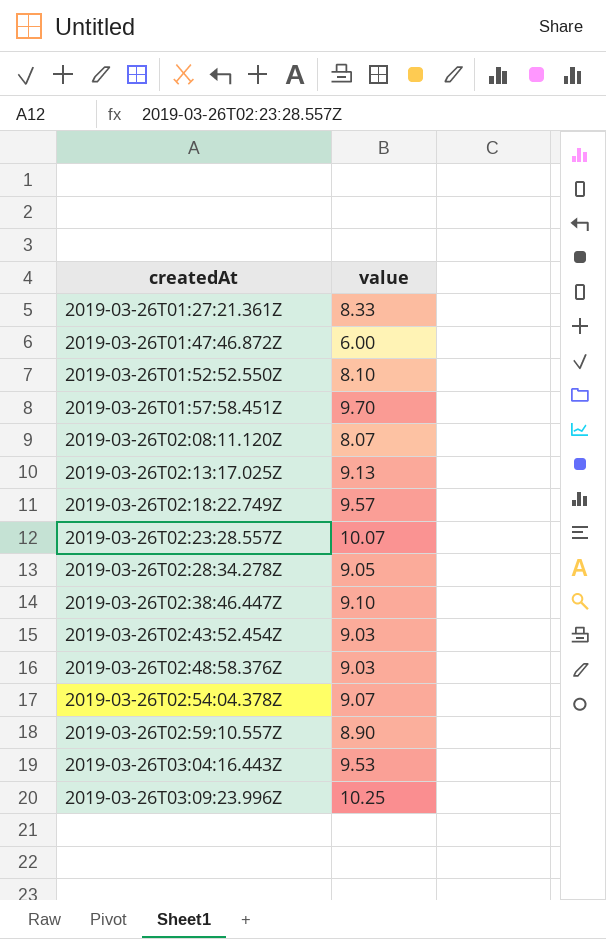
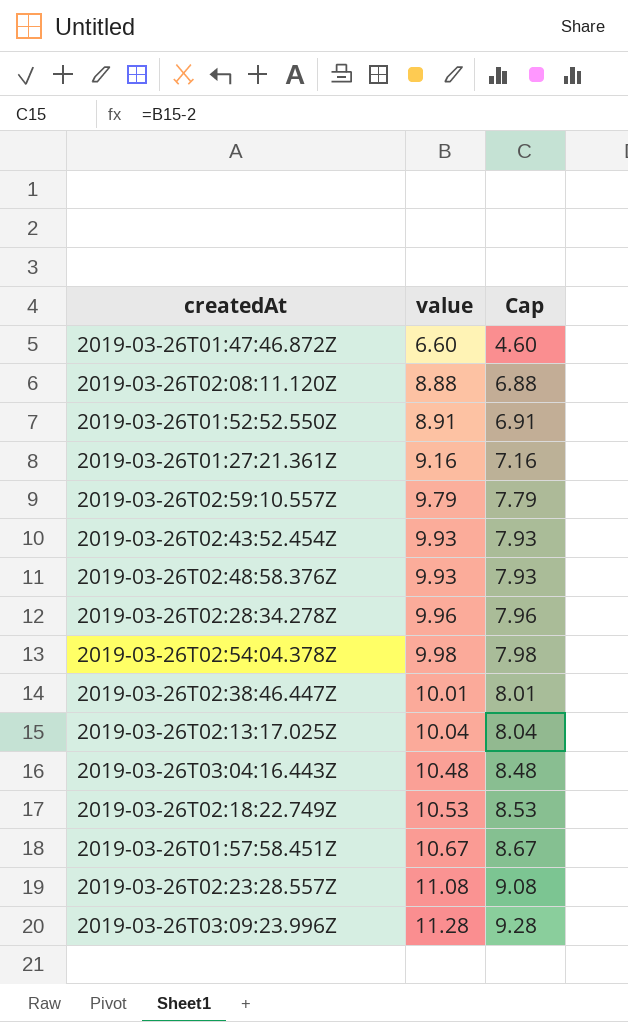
row order: createdAt ascending -> value ascending
column Cap | formula: none -> [value] - 2
2019-03-26T01:47:46.872Z | value: 6.00 -> 6.60
2019-03-26T02:08:11.120Z | value: 8.07 -> 8.88
2019-03-26T01:52:52.550Z | value: 8.10 -> 8.91
2019-03-26T01:27:21.361Z | value: 8.33 -> 9.16
2019-03-26T02:59:10.557Z | value: 8.90 -> 9.79
2019-03-26T02:43:52.454Z | value: 9.03 -> 9.93
2019-03-26T02:48:58.376Z | value: 9.03 -> 9.93
2019-03-26T02:28:34.278Z | value: 9.05 -> 9.96
2019-03-26T02:54:04.378Z | value: 9.07 -> 9.98
2019-03-26T02:38:46.447Z | value: 9.10 -> 10.01
2019-03-26T02:13:17.025Z | value: 9.13 -> 10.04
2019-03-26T03:04:16.443Z | value: 9.53 -> 10.48
2019-03-26T02:18:22.749Z | value: 9.57 -> 10.53
2019-03-26T01:57:58.451Z | value: 9.70 -> 10.67
2019-03-26T02:23:28.557Z | value: 10.07 -> 11.08
2019-03-26T03:09:23.996Z | value: 10.25 -> 11.28

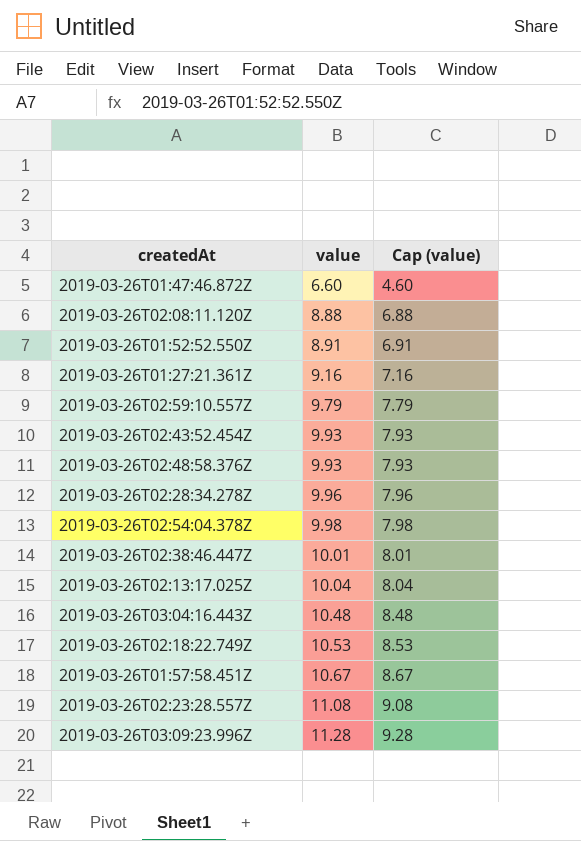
column name: Cap -> Cap (value)

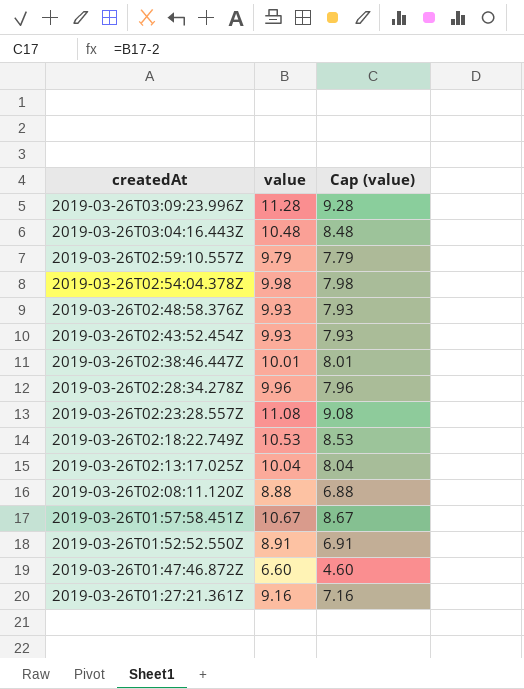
row order: value ascending -> createdAt descending

